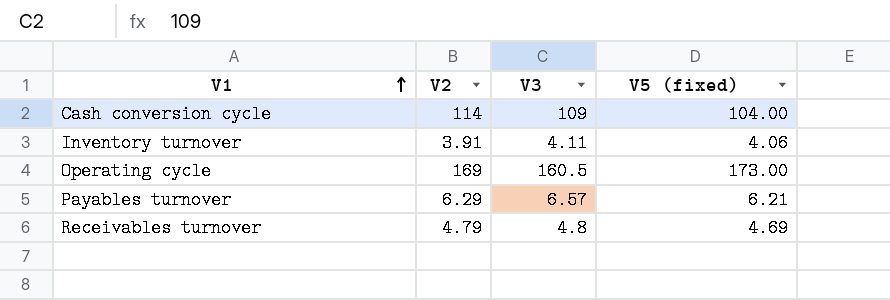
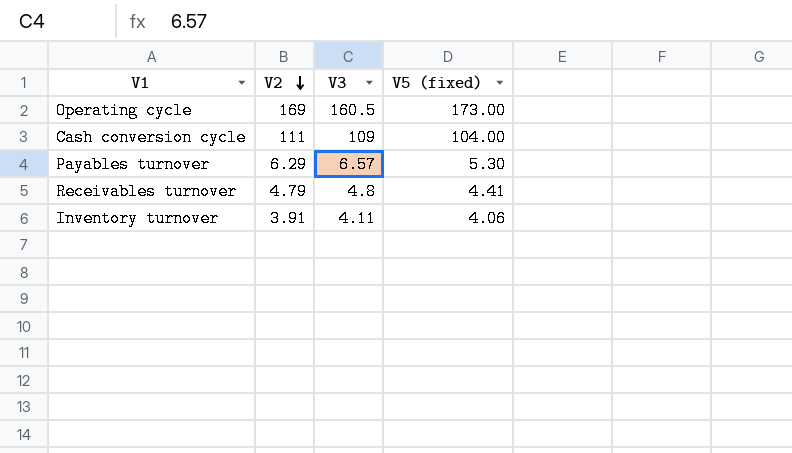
row order: V1 ascending -> V2 descending
Cash conversion cycle | V2: 114 -> 111
Payables turnover | V5 (fixed): 6.21 -> 5.30
Receivables turnover | V5 (fixed): 4.69 -> 4.41

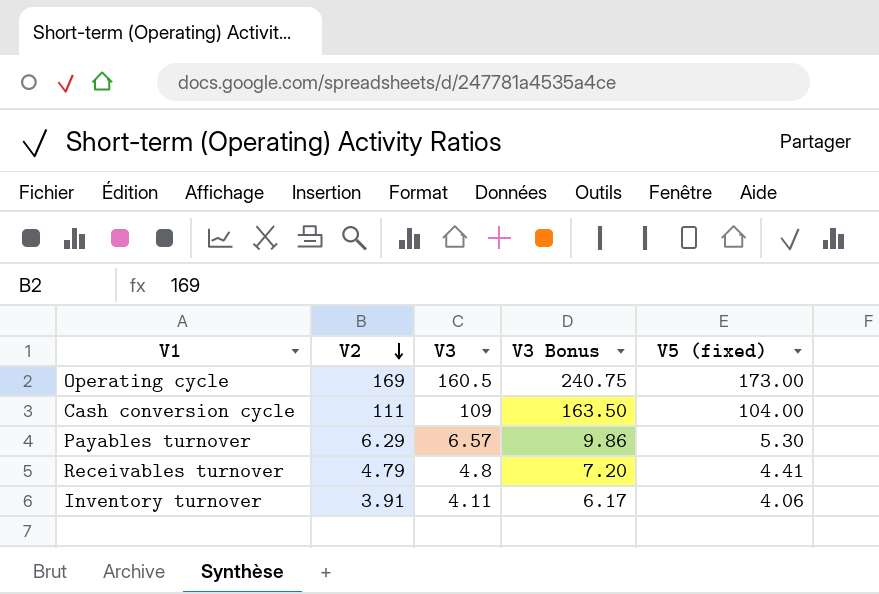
column V3 Bonus | formula: none -> [V3] * 1.5

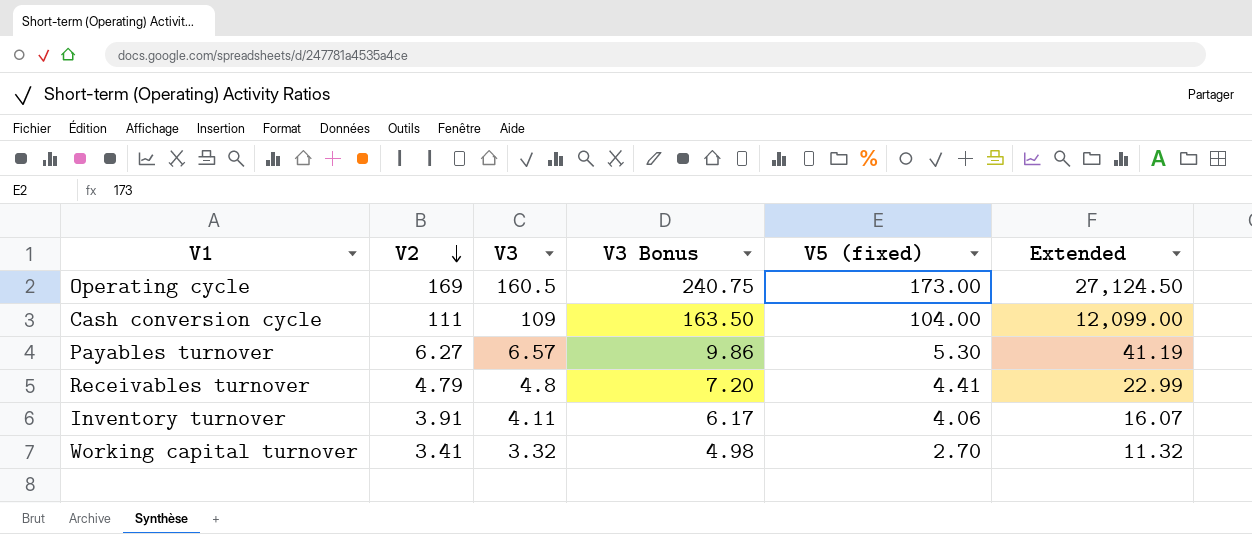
column Extended | formula: none -> [V2] * [V3]
Payables turnover | V2: 6.29 -> 6.27
row Working capital turnover: none -> 3.41 | 3.32 | 4.98 | 2.70 | 11.32

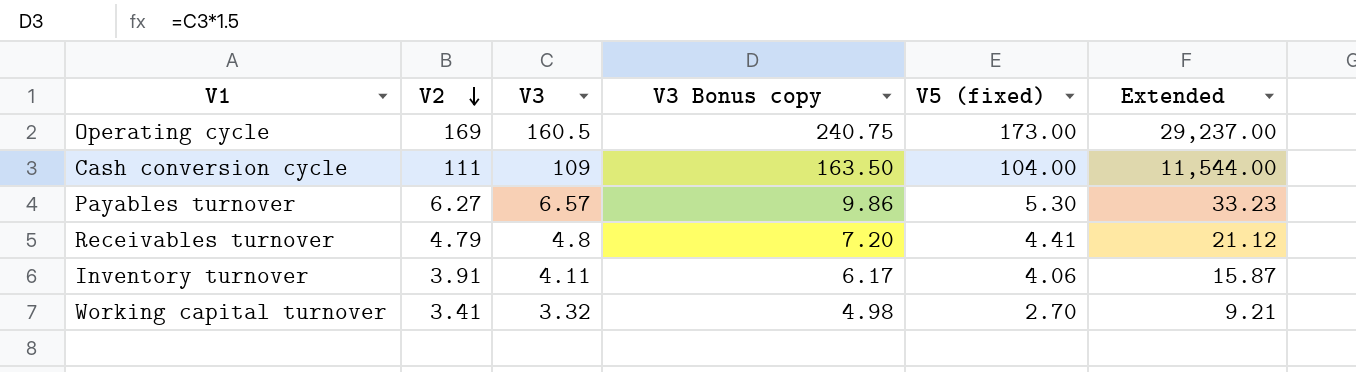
column name: V3 Bonus -> V3 Bonus copy
column Extended | formula: [V2] * [V3] -> [V2] * [V5 (fixed)]

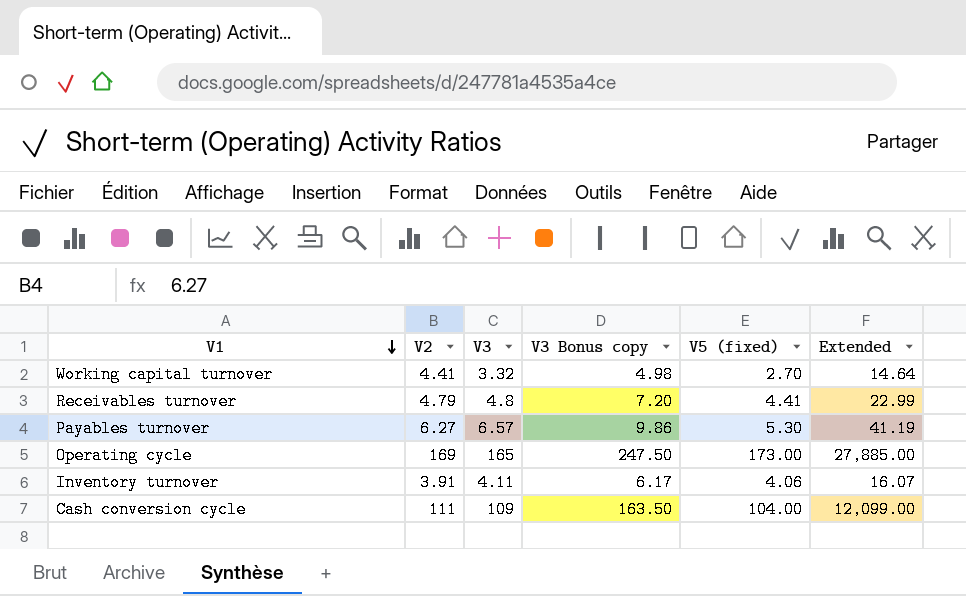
row order: V2 descending -> V1 descending
column Extended | formula: [V2] * [V5 (fixed)] -> [V2] * [V3]
Working capital turnover | V2: 3.41 -> 4.41
Operating cycle | V3: 160.5 -> 165
Operating cycle | V3 Bonus copy: 240.75 -> 247.50

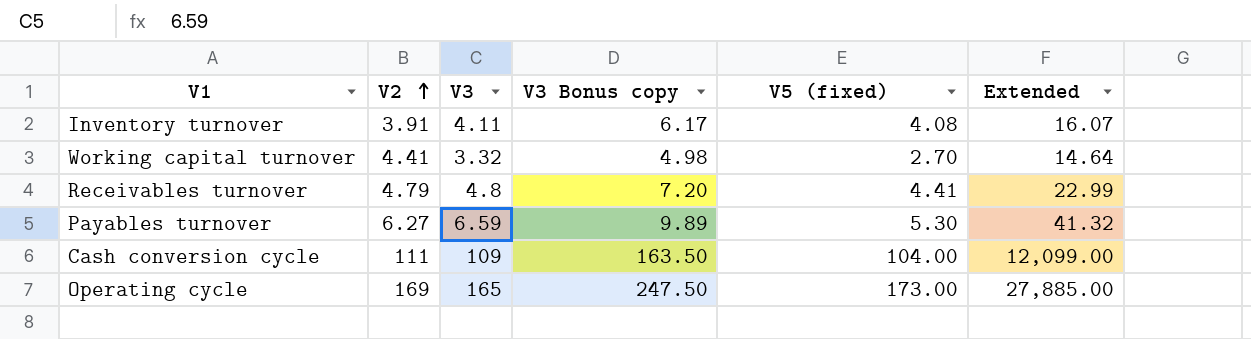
row order: V1 descending -> V2 ascending
Inventory turnover | V5 (fixed): 4.06 -> 4.08
Payables turnover | V3: 6.57 -> 6.59
Payables turnover | V3 Bonus copy: 9.86 -> 9.89
Payables turnover | Extended: 41.19 -> 41.32

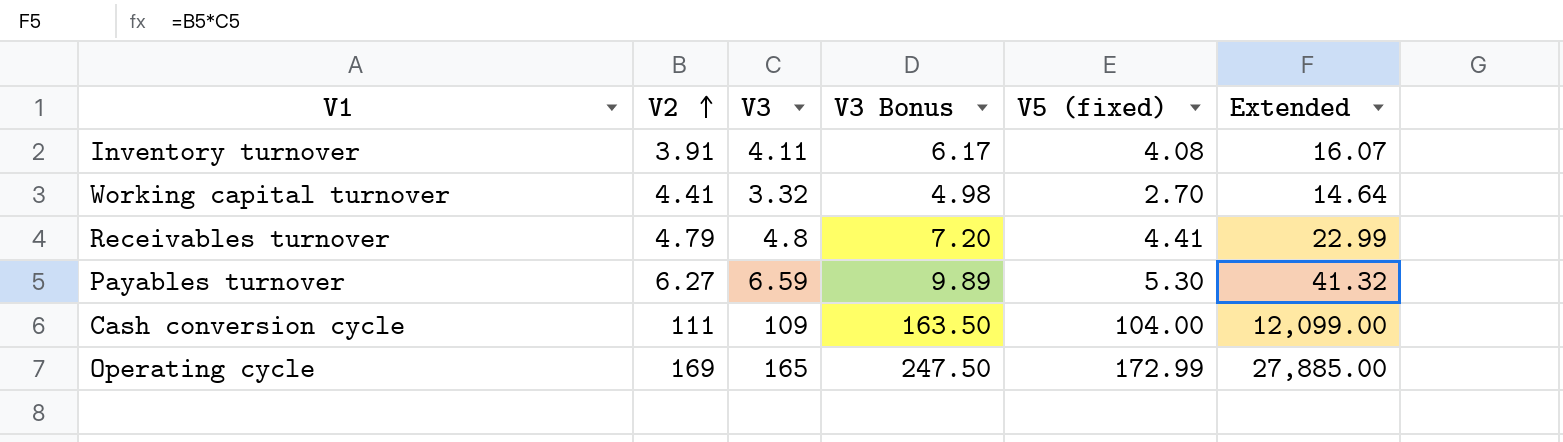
column name: V3 Bonus copy -> V3 Bonus
Operating cycle | V5 (fixed): 173.00 -> 172.99

